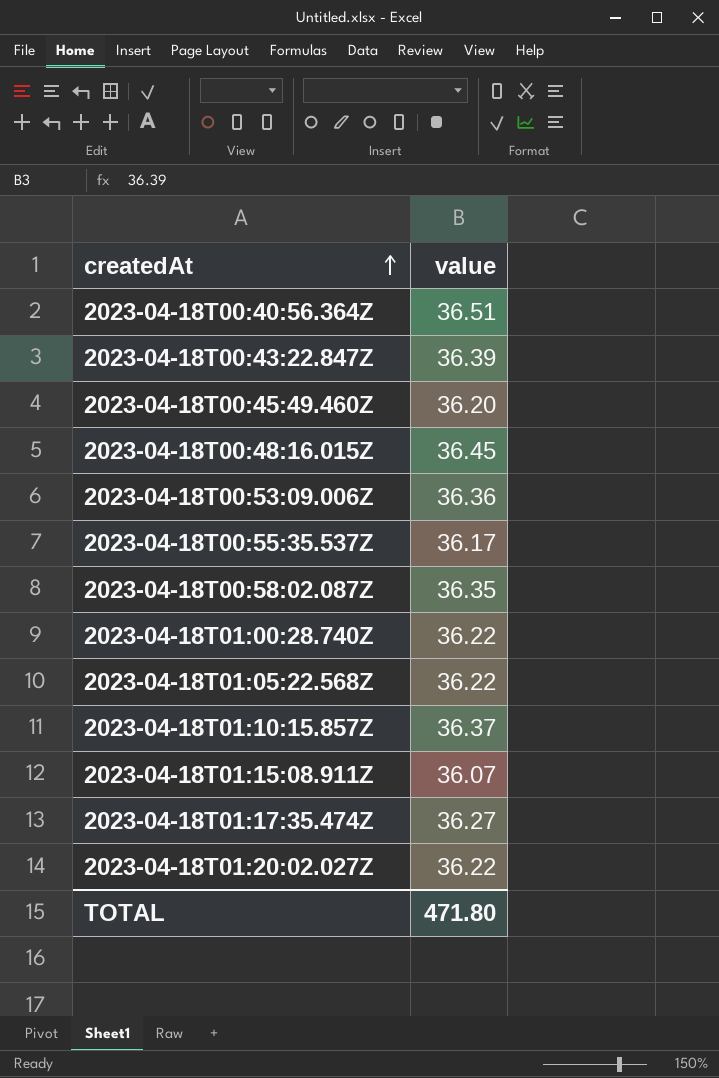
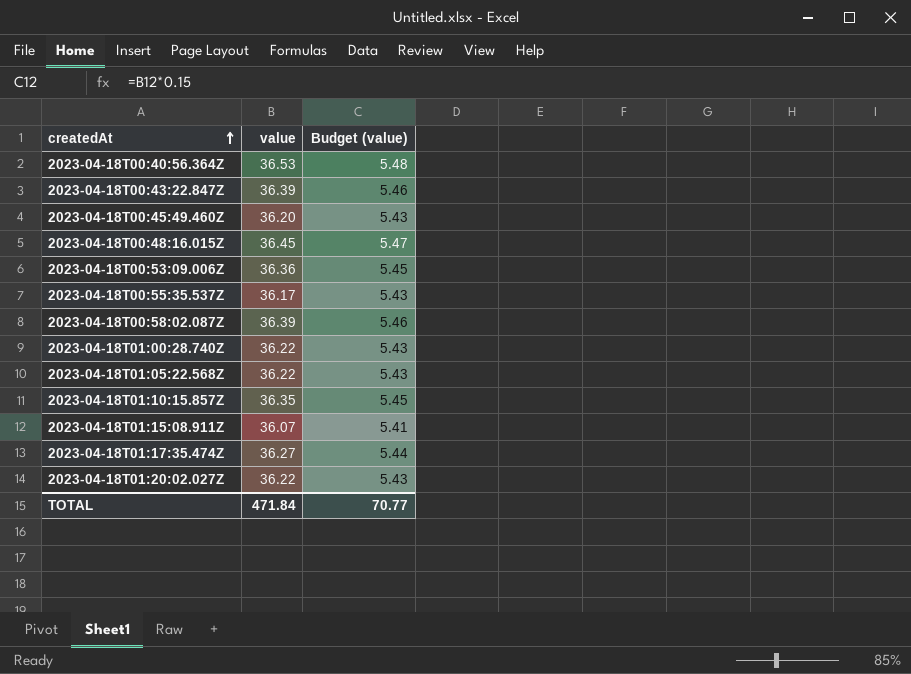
column Budget (value) | formula: none -> [value] * 0.15
2023-04-18T00:40:56.364Z | value: 36.51 -> 36.53
2023-04-18T00:58:02.087Z | value: 36.35 -> 36.39
2023-04-18T01:10:15.857Z | value: 36.37 -> 36.35
TOTAL | value: 471.80 -> 471.84

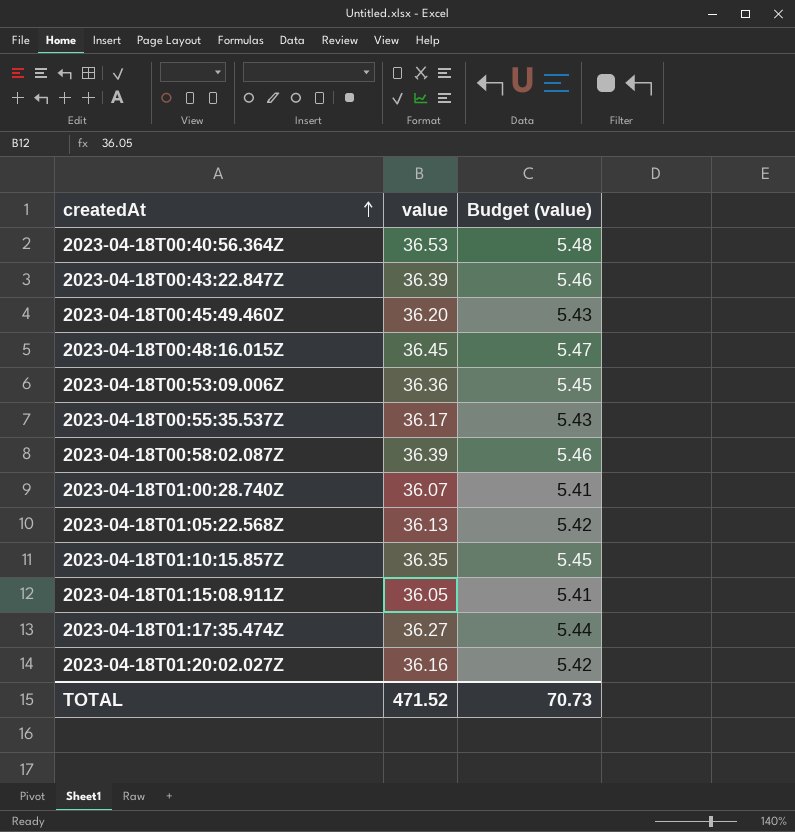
2023-04-18T01:00:28.740Z | value: 36.22 -> 36.07
2023-04-18T01:00:28.740Z | Budget (value): 5.43 -> 5.41
2023-04-18T01:05:22.568Z | value: 36.22 -> 36.13
2023-04-18T01:05:22.568Z | Budget (value): 5.43 -> 5.42
2023-04-18T01:15:08.911Z | value: 36.07 -> 36.05
2023-04-18T01:20:02.027Z | value: 36.22 -> 36.16
2023-04-18T01:20:02.027Z | Budget (value): 5.43 -> 5.42
TOTAL | value: 471.84 -> 471.52
TOTAL | Budget (value): 70.77 -> 70.73

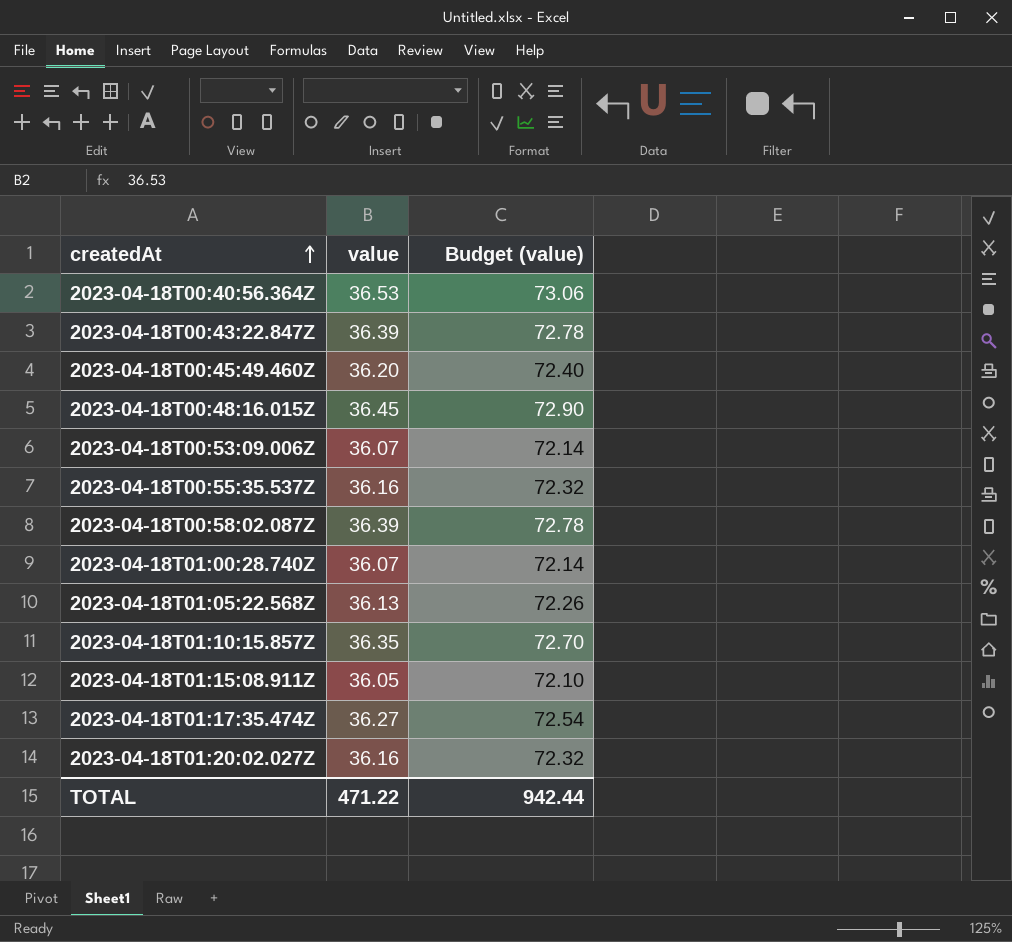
column Budget (value) | formula: [value] * 0.15 -> [value] * 2
2023-04-18T00:53:09.006Z | value: 36.36 -> 36.07
2023-04-18T00:55:35.537Z | value: 36.17 -> 36.16
TOTAL | value: 471.52 -> 471.22
TOTAL | Budget (value): 70.73 -> 942.44

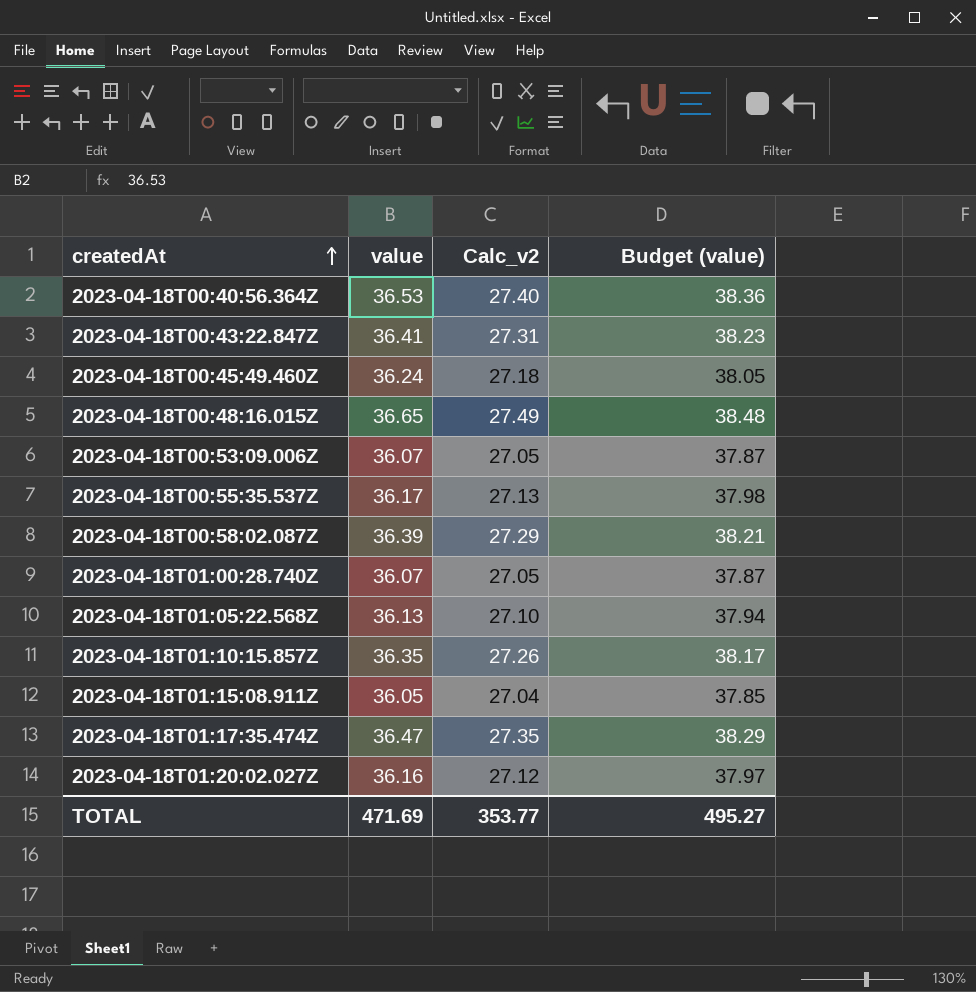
column Calc_v2 | formula: none -> [value] * 0.75
column Budget (value) | formula: [value] * 2 -> [value] * 1.05
2023-04-18T00:43:22.847Z | value: 36.39 -> 36.41
2023-04-18T00:45:49.460Z | value: 36.20 -> 36.24
2023-04-18T00:48:16.015Z | value: 36.45 -> 36.65
2023-04-18T00:55:35.537Z | value: 36.16 -> 36.17
2023-04-18T01:17:35.474Z | value: 36.27 -> 36.47
TOTAL | value: 471.22 -> 471.69
TOTAL | Budget (value): 942.44 -> 495.27

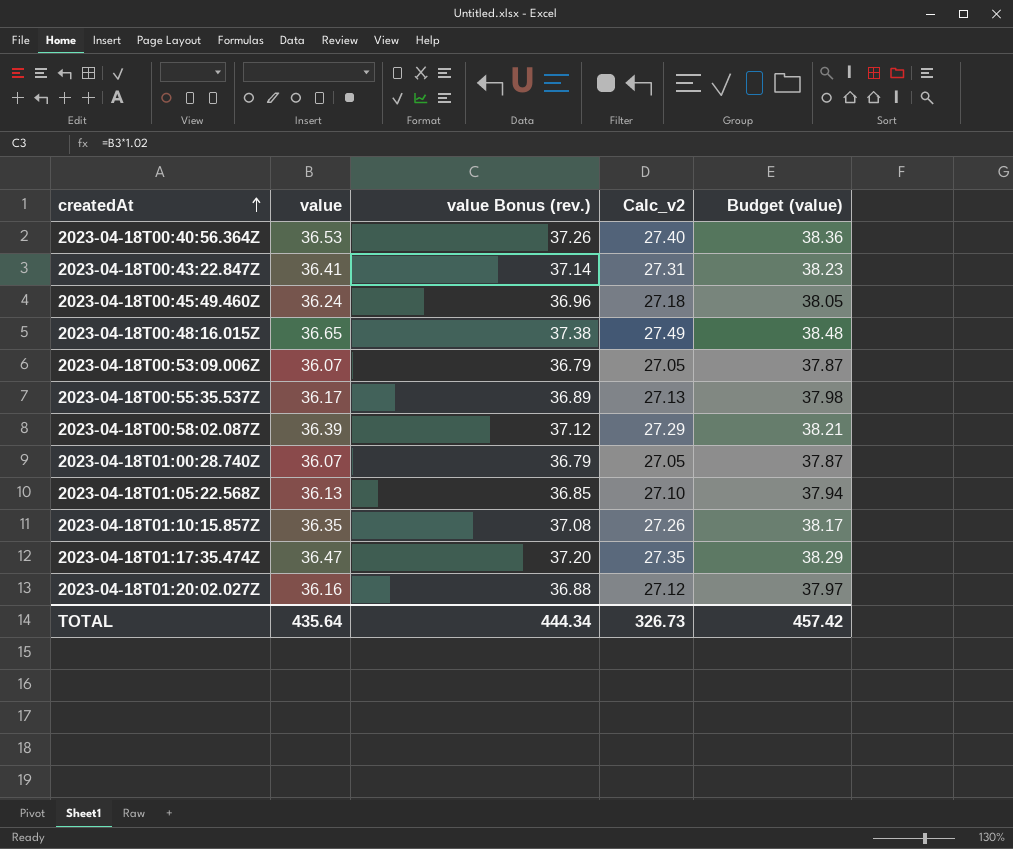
column value Bonus (rev.) | formula: none -> [value] * 1.02
row 2023-04-18T01:15:08.911Z: 36.05 | 27.04 | 37.85 -> none
TOTAL | value: 471.69 -> 435.64
TOTAL | Calc_v2: 353.77 -> 326.73
TOTAL | Budget (value): 495.27 -> 457.42

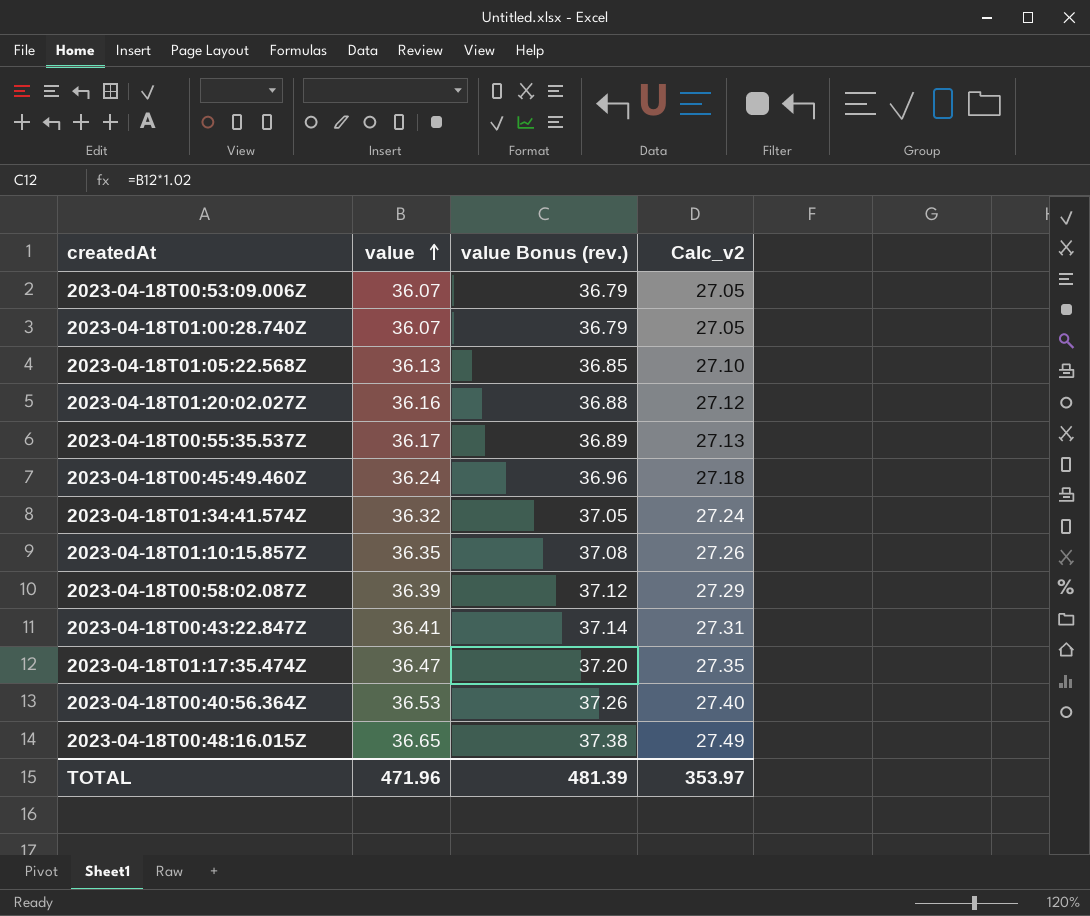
row order: createdAt ascending -> value ascending
column Budget (value) | formula: [value] * 1.05 -> none
row 2023-04-18T01:34:41.574Z: none -> 36.32 | 37.05 | 27.24
TOTAL | value: 435.64 -> 471.96
TOTAL | value Bonus (rev.): 444.34 -> 481.39
TOTAL | Calc_v2: 326.73 -> 353.97

